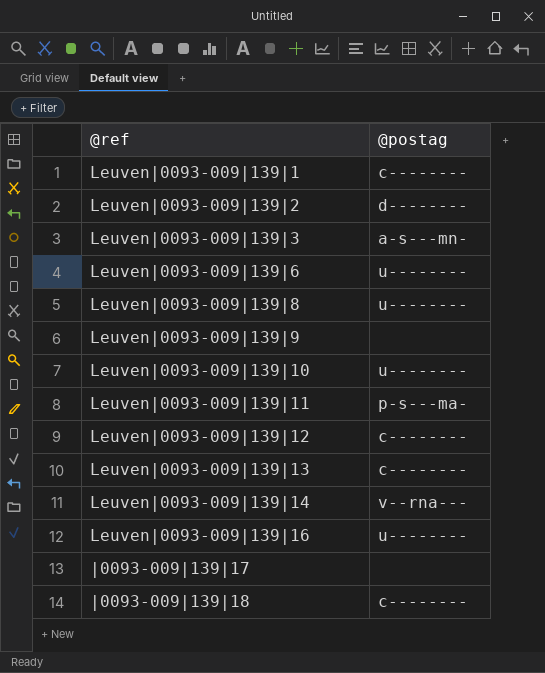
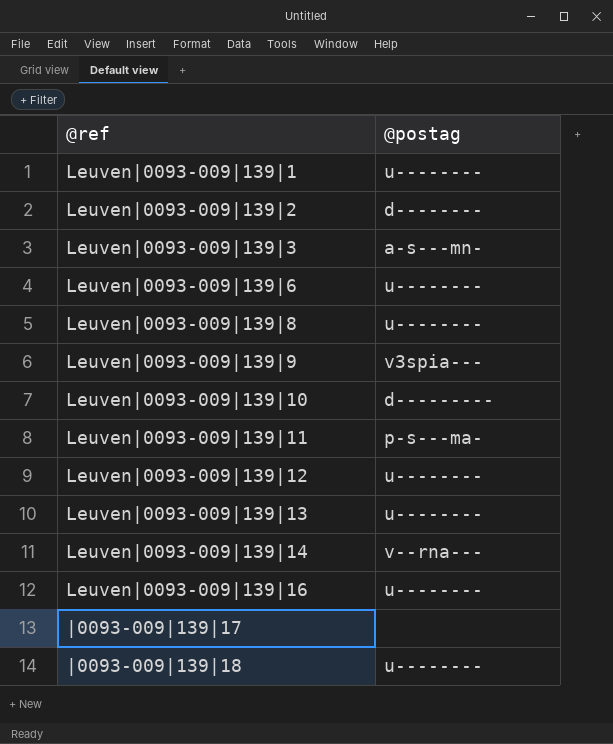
Leuven|0093-009|139|1 | @postag: c-------- -> u--------
Leuven|0093-009|139|9 | @postag: none -> v3spia---
Leuven|0093-009|139|10 | @postag: u-------- -> d---------
Leuven|0093-009|139|12 | @postag: c-------- -> u--------
Leuven|0093-009|139|13 | @postag: c-------- -> u--------
|0093-009|139|18 | @postag: c-------- -> u--------

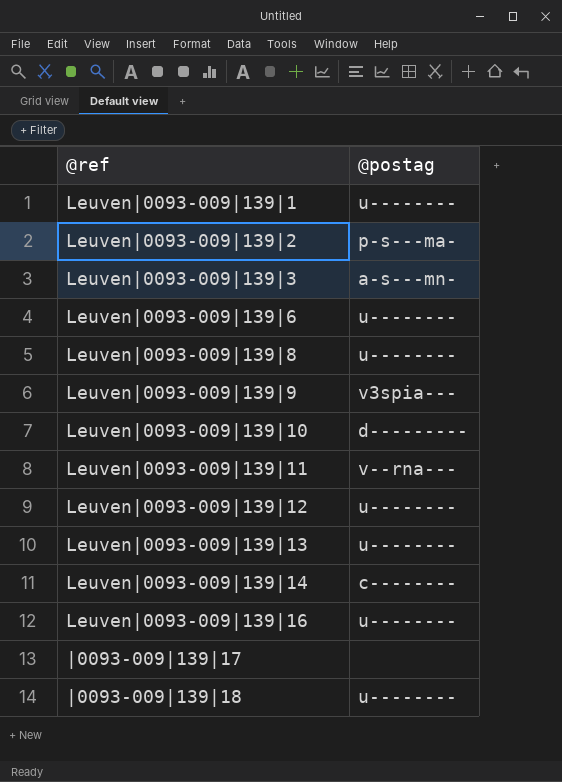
Leuven|0093-009|139|2 | @postag: d-------- -> p-s---ma-
Leuven|0093-009|139|11 | @postag: p-s---ma- -> v--rna---
Leuven|0093-009|139|14 | @postag: v--rna--- -> c--------

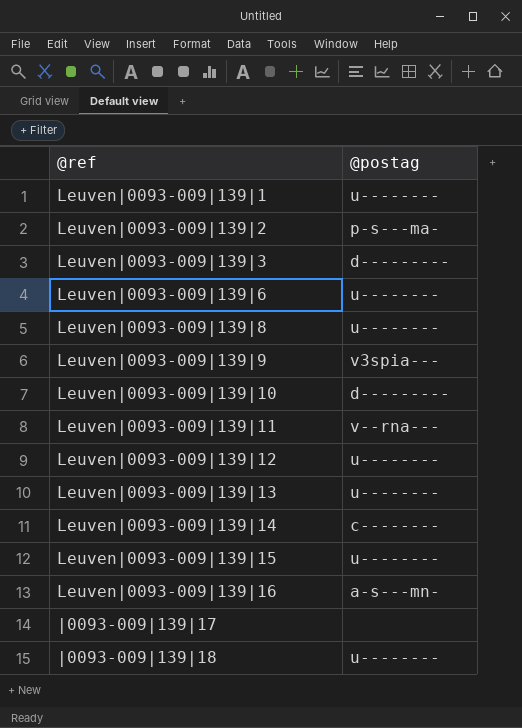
Leuven|0093-009|139|3 | @postag: a-s---mn- -> d---------
row Leuven|0093-009|139|15: none -> u--------
Leuven|0093-009|139|16 | @postag: u-------- -> a-s---mn-

